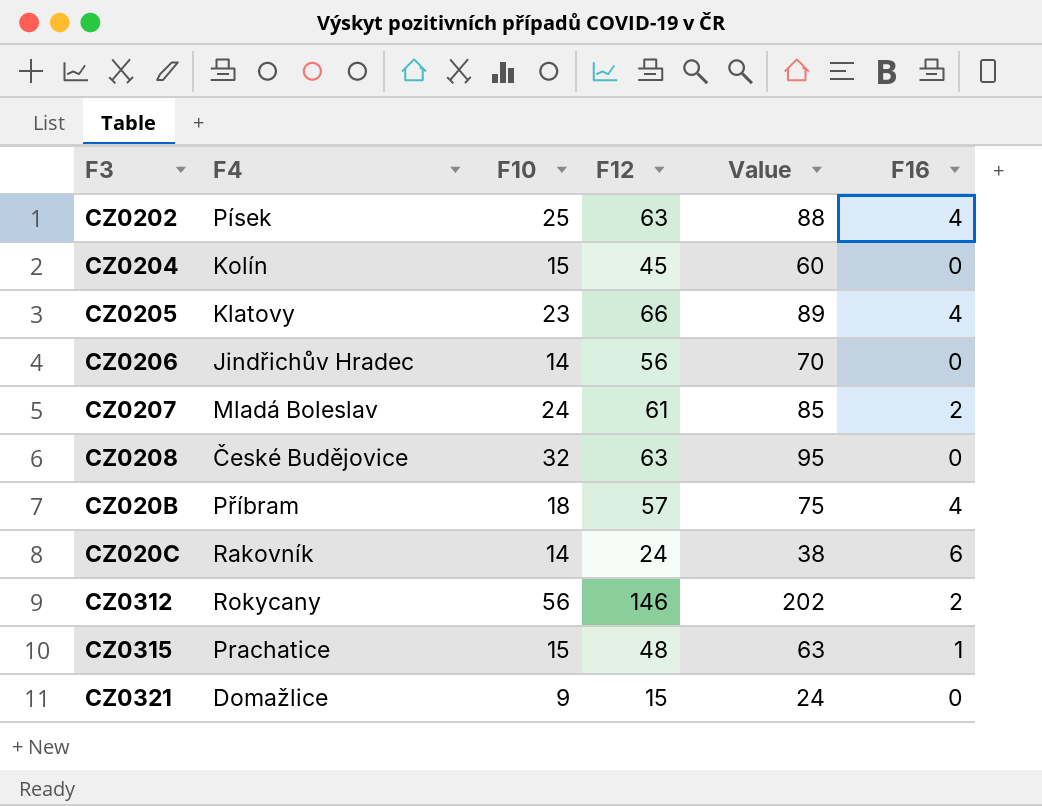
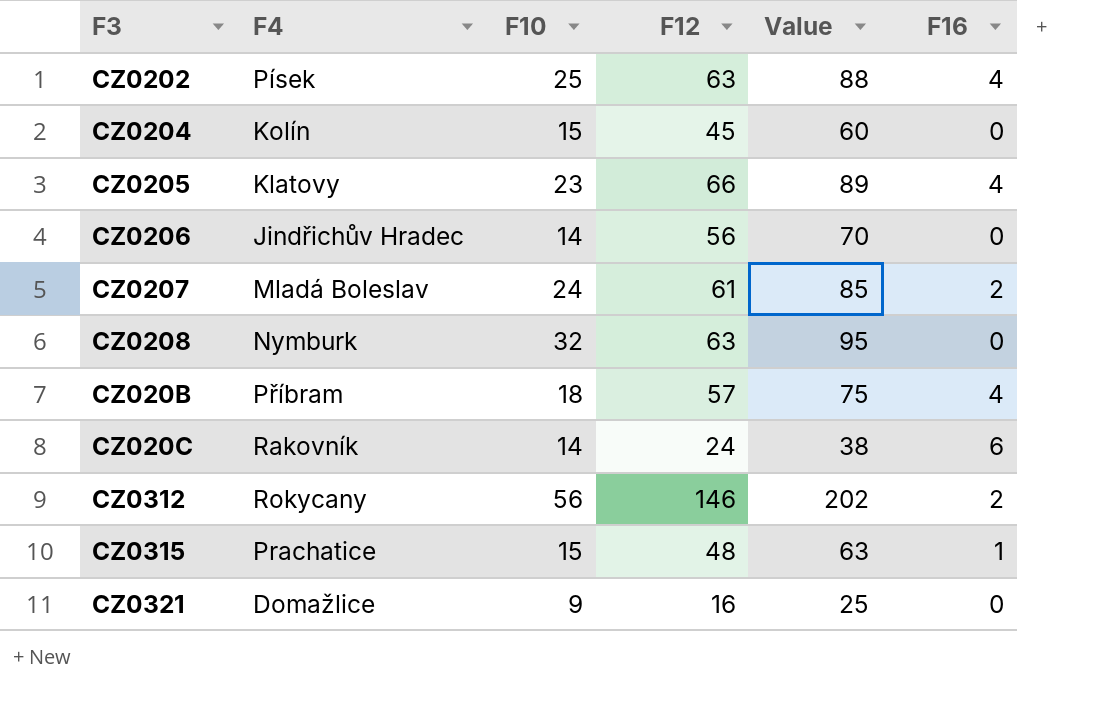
CZ0208 | F4: České Budějovice -> Nymburk
CZ0321 | F12: 15 -> 16
CZ0321 | Value: 24 -> 25

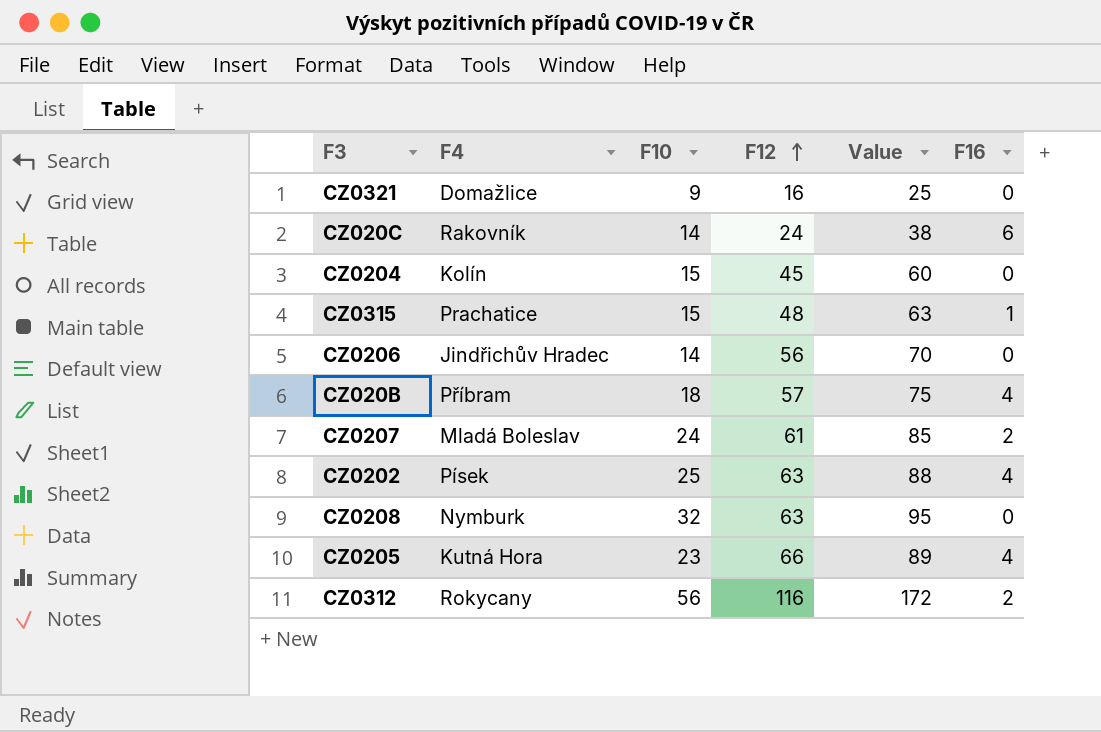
row order: none -> F12 ascending
CZ0205 | F4: Klatovy -> Kutná Hora
CZ0312 | F12: 146 -> 116
CZ0312 | Value: 202 -> 172

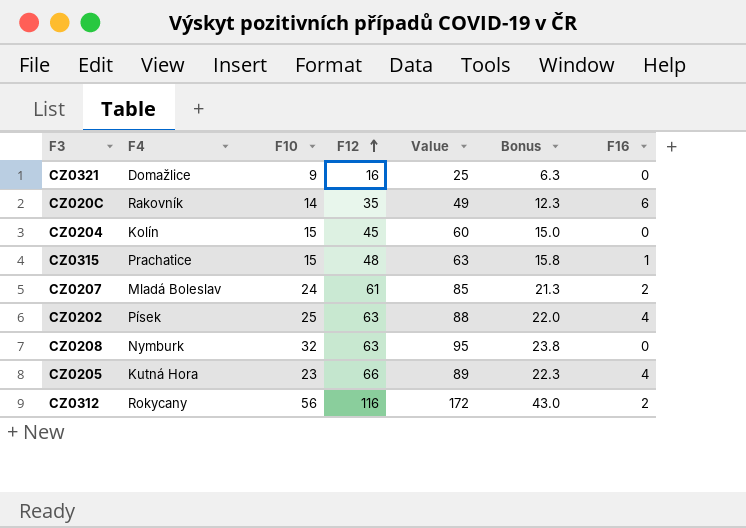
column Bonus | formula: none -> [Value] * 0.25
row CZ0206: Jindřichův Hradec | 14 | 56 | 70 | 0 -> none
row CZ020B: Příbram | 18 | 57 | 75 | 4 -> none
CZ020C | F12: 24 -> 35
CZ020C | Value: 38 -> 49

